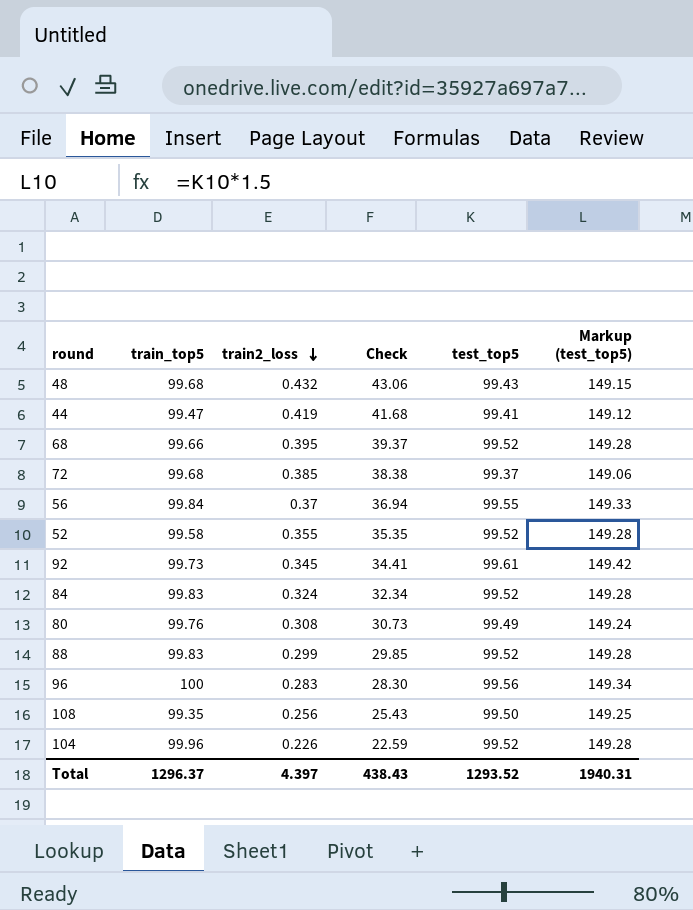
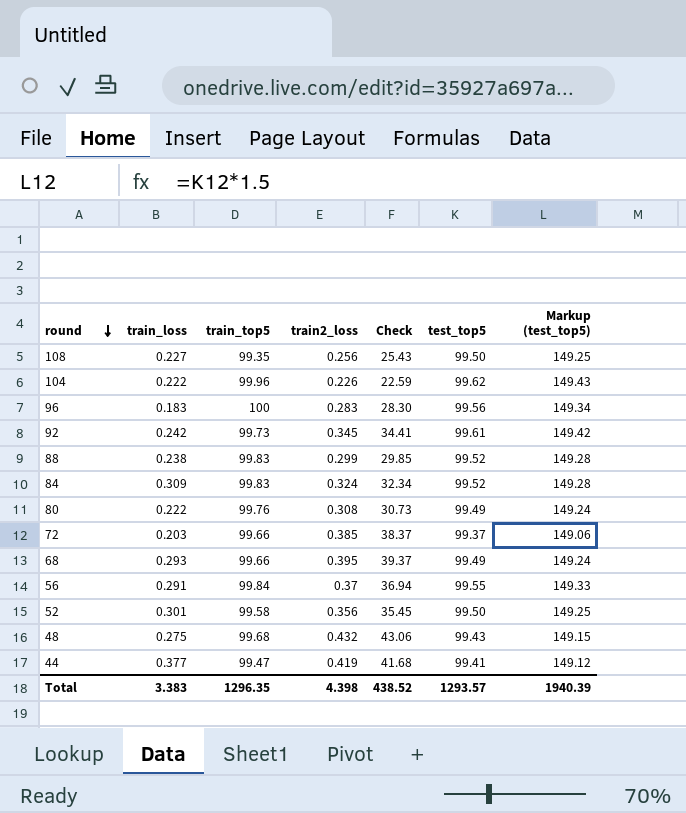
row order: train2_loss descending -> round descending
column train_loss | position: none -> 2
104 | test_top5: 99.52 -> 99.62
104 | Markup (test_top5): 149.28 -> 149.43
72 | train_top5: 99.68 -> 99.66
72 | Check: 38.38 -> 38.37
68 | test_top5: 99.52 -> 99.49
68 | Markup (test_top5): 149.28 -> 149.24
52 | train2_loss: 0.355 -> 0.356
52 | Check: 35.35 -> 35.45
52 | test_top5: 99.52 -> 99.50
52 | Markup (test_top5): 149.28 -> 149.25
Total | train_top5: 1296.37 -> 1296.35
Total | train2_loss: 4.397 -> 4.398
Total | Check: 438.43 -> 438.52
Total | test_top5: 1293.52 -> 1293.57
Total | Markup (test_top5): 1940.31 -> 1940.39

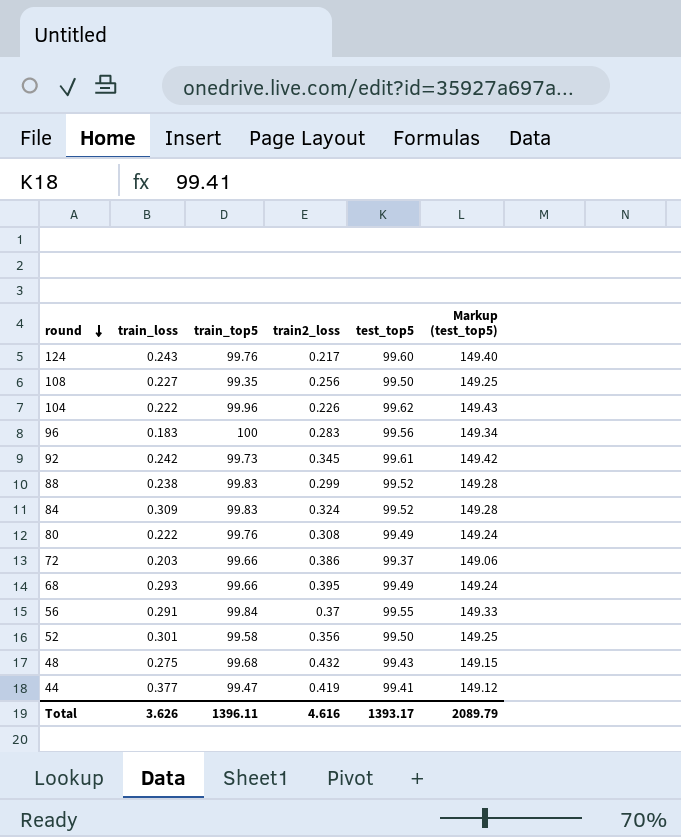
column Check | formula: [train_top5] * [train2_loss] -> none
row 124: none -> 0.243 | 99.76 | 0.217 | 99.60 | 149.40
72 | train2_loss: 0.385 -> 0.386
Total | train_loss: 3.383 -> 3.626
Total | train_top5: 1296.35 -> 1396.11
Total | train2_loss: 4.398 -> 4.616
Total | test_top5: 1293.57 -> 1393.17
Total | Markup (test_top5): 1940.39 -> 2089.79

